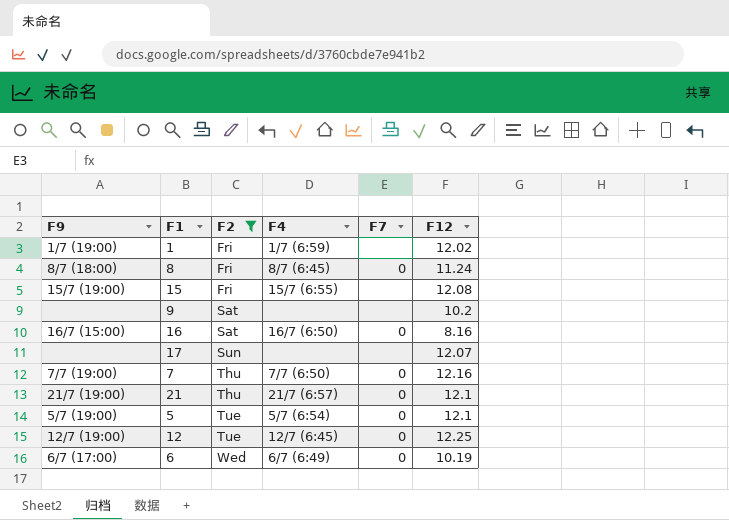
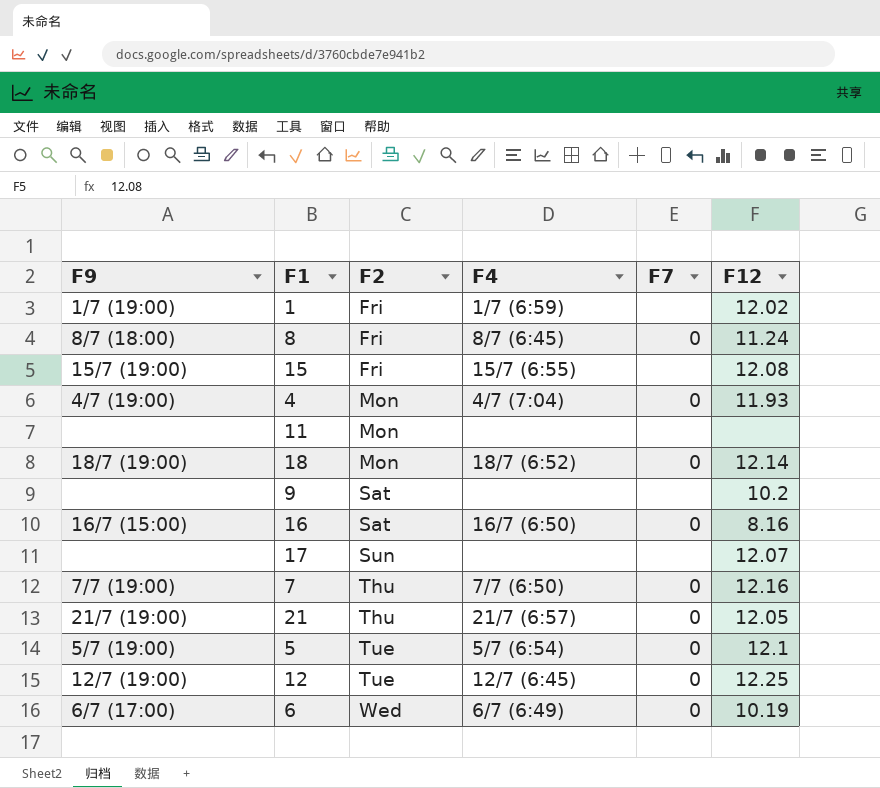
filter: F2 != Mon -> none
21 | F12: 12.1 -> 12.05

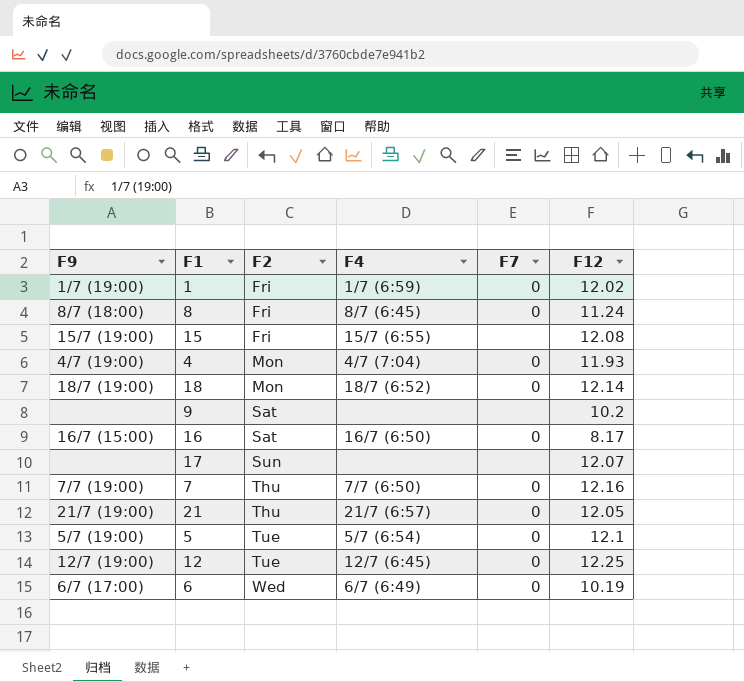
row 11: none | Mon | none | none | none -> none
1 | F7: none -> 0
16 | F12: 8.16 -> 8.17

